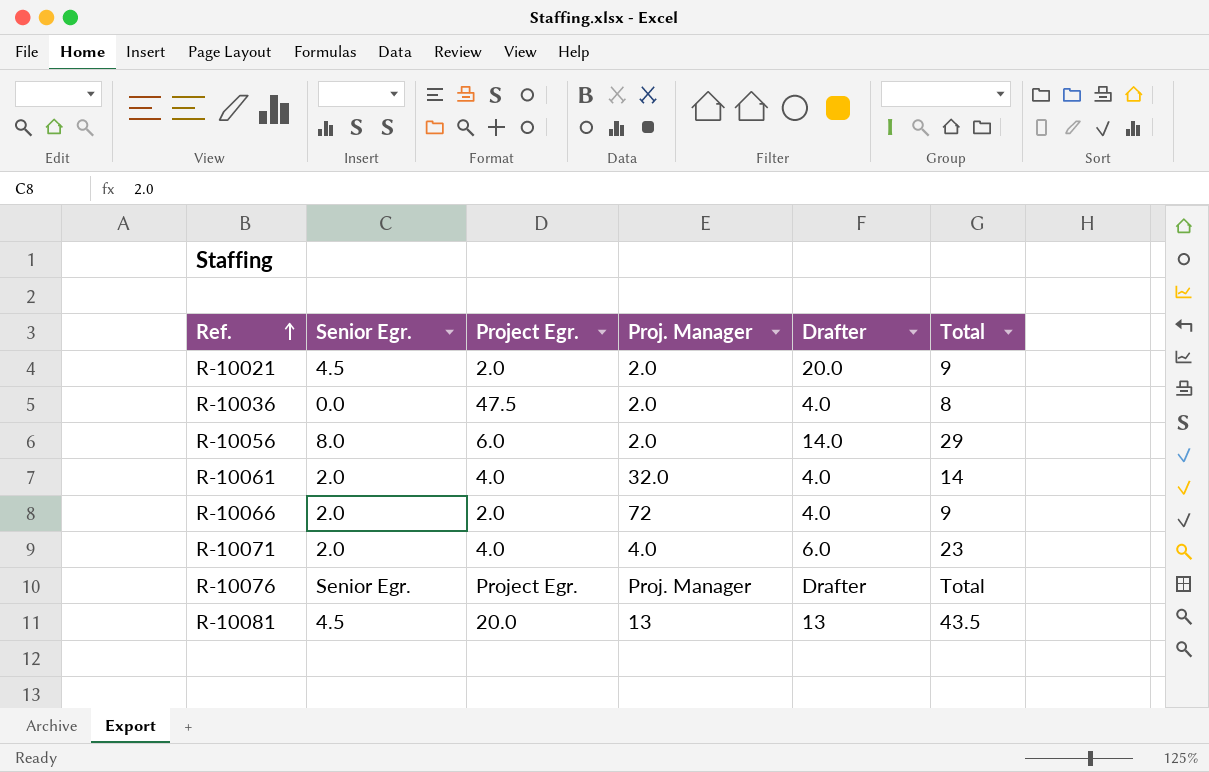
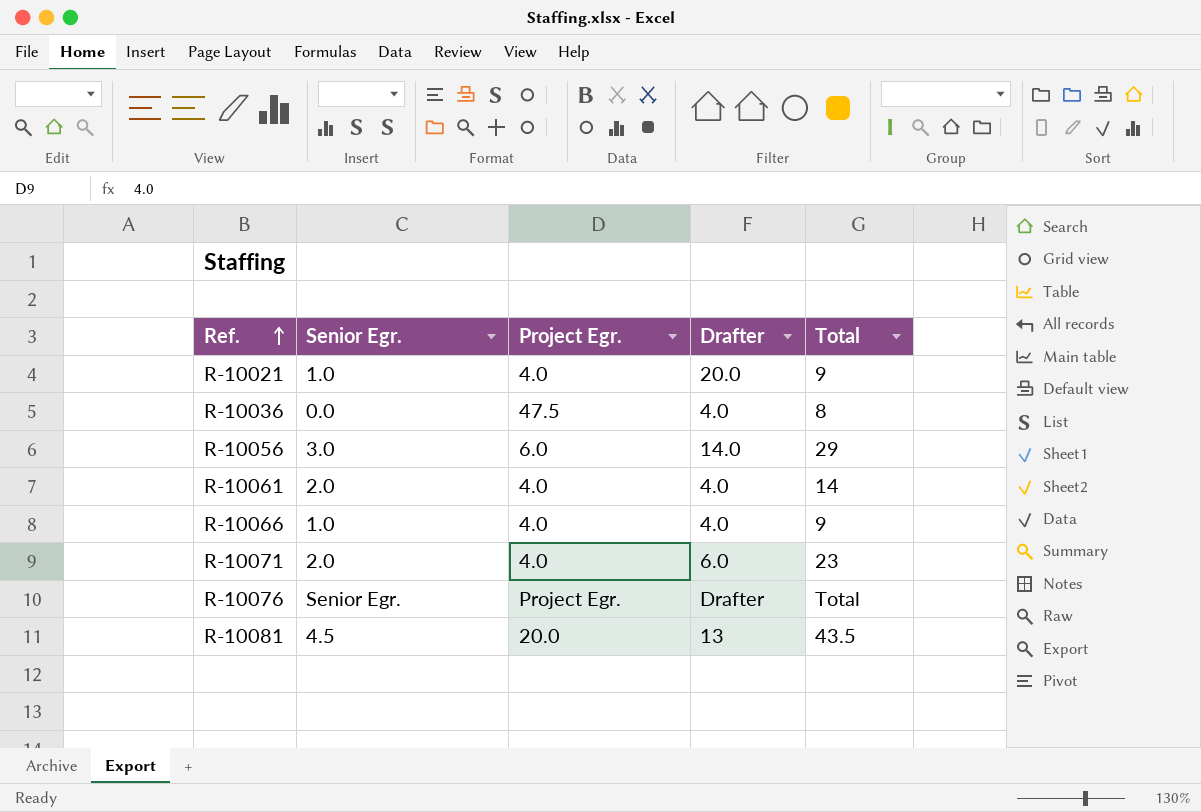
column Proj. Manager | position: 4 -> none
R-10021 | Senior Egr.: 4.5 -> 1.0
R-10021 | Project Egr.: 2.0 -> 4.0
R-10056 | Senior Egr.: 8.0 -> 3.0
R-10066 | Senior Egr.: 2.0 -> 1.0
R-10066 | Project Egr.: 2.0 -> 4.0

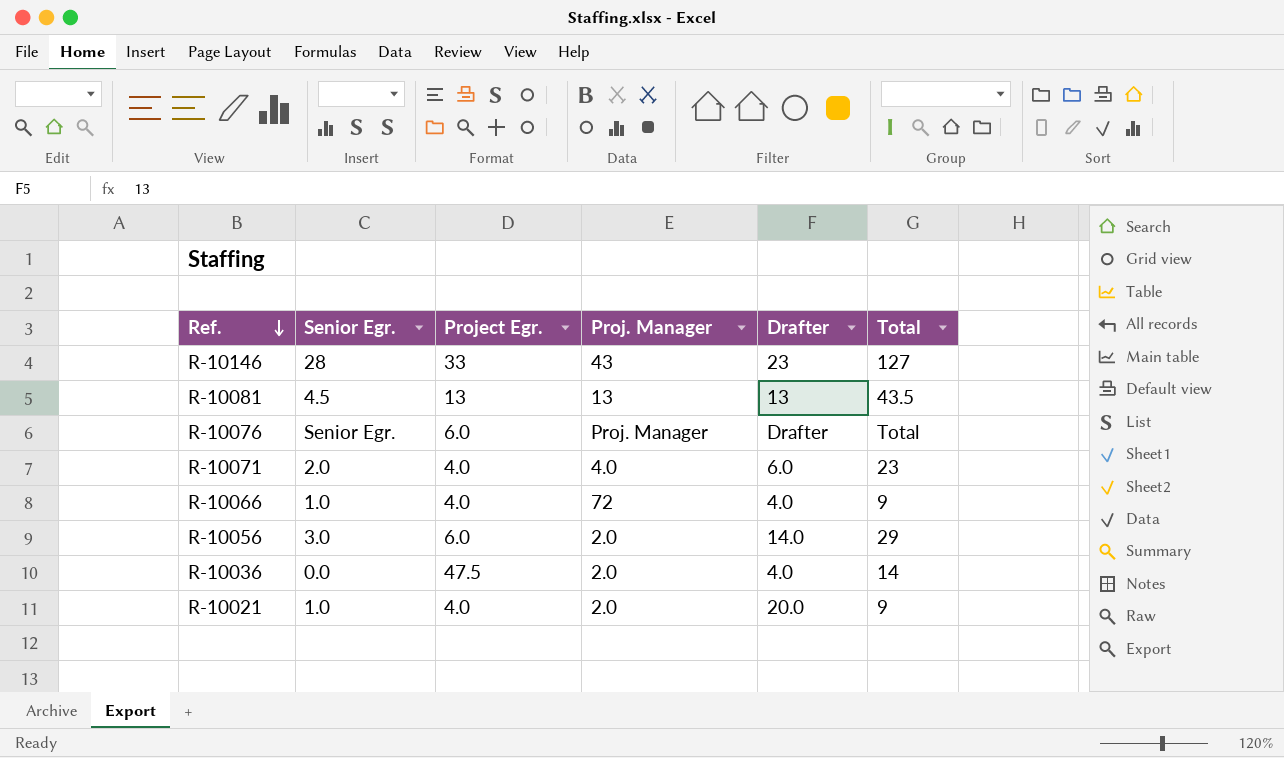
row order: Ref. ascending -> Ref. descending
column Proj. Manager | position: none -> 4
row R-10061: 2.0 | 4.0 | 4.0 | 14 -> none
row R-10146: none -> 28 | 33 | 43 | 23 | 127
R-10081 | Project Egr.: 20.0 -> 13
R-10076 | Project Egr.: Project Egr. -> 6.0
R-10036 | Total: 8 -> 14

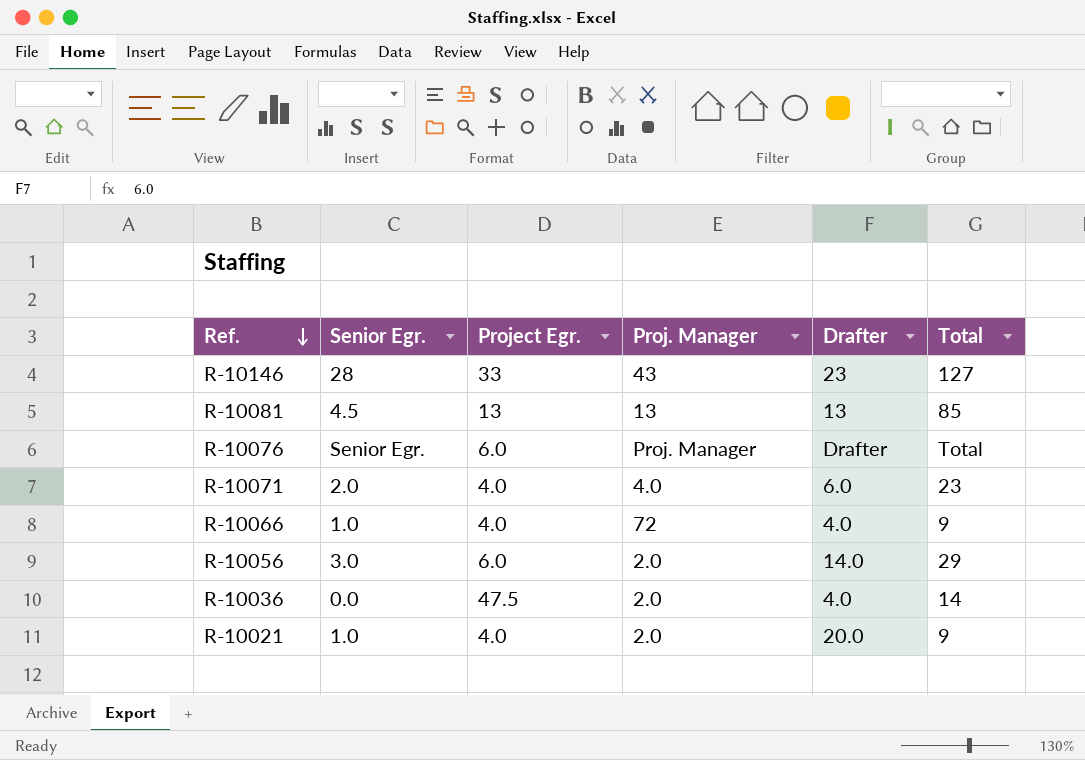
R-10081 | Total: 43.5 -> 85

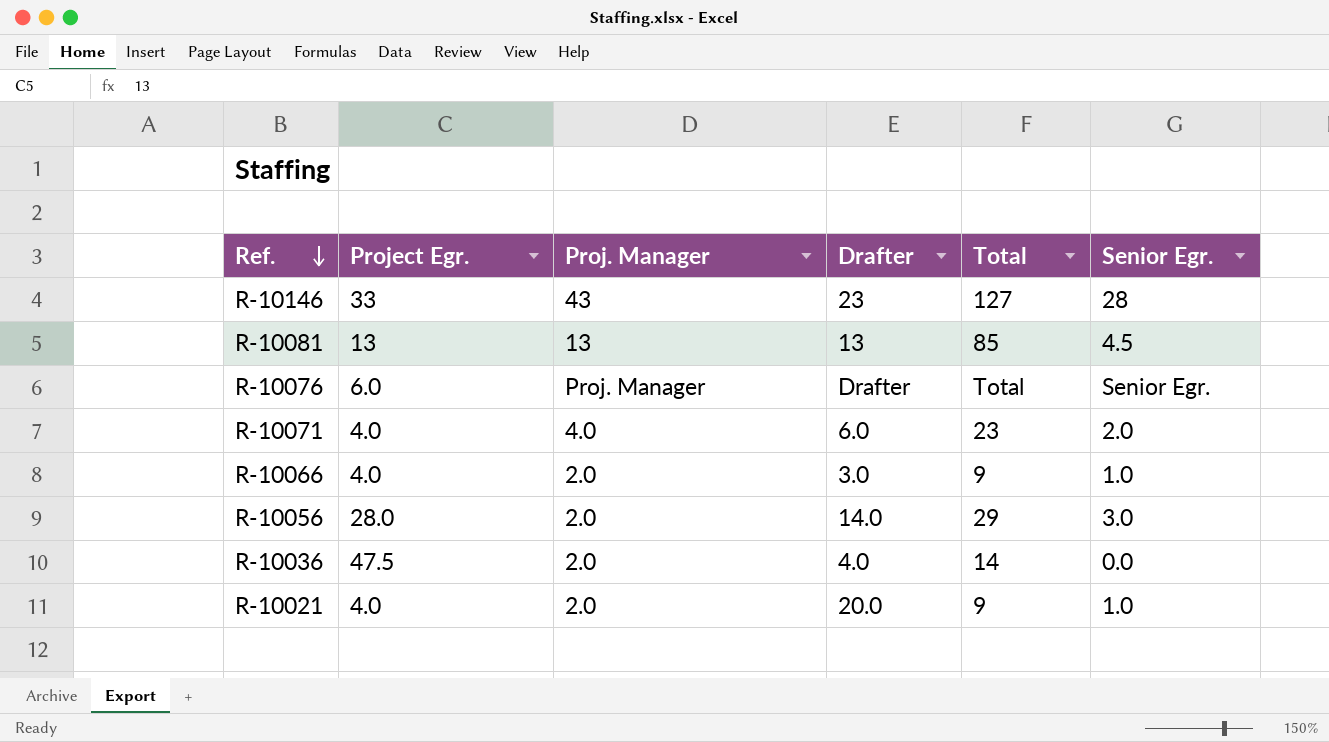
column Senior Egr. | position: 2 -> 6
R-10066 | Proj. Manager: 72 -> 2.0
R-10066 | Drafter: 4.0 -> 3.0
R-10056 | Project Egr.: 6.0 -> 28.0

